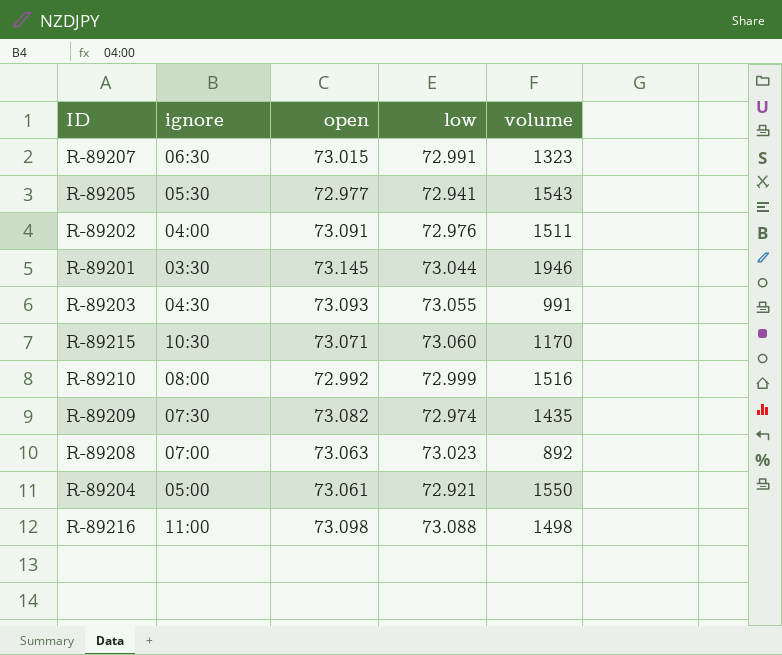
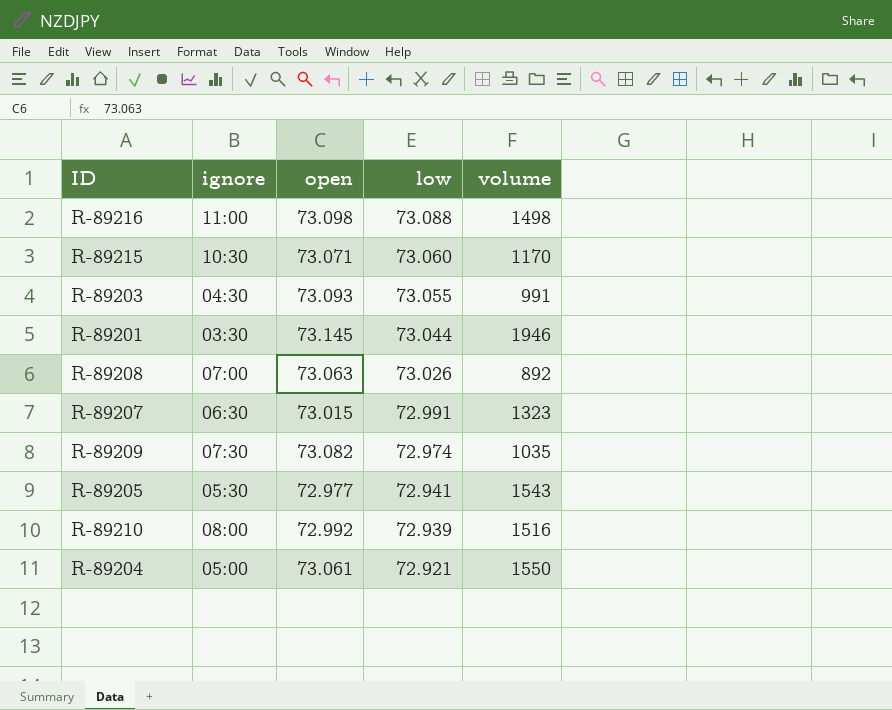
row order: none -> low descending
row R-89202: 04:00 | 73.091 | 72.976 | 1511 -> none
R-89208 | low: 73.023 -> 73.026
R-89209 | volume: 1435 -> 1035
R-89210 | low: 72.999 -> 72.939

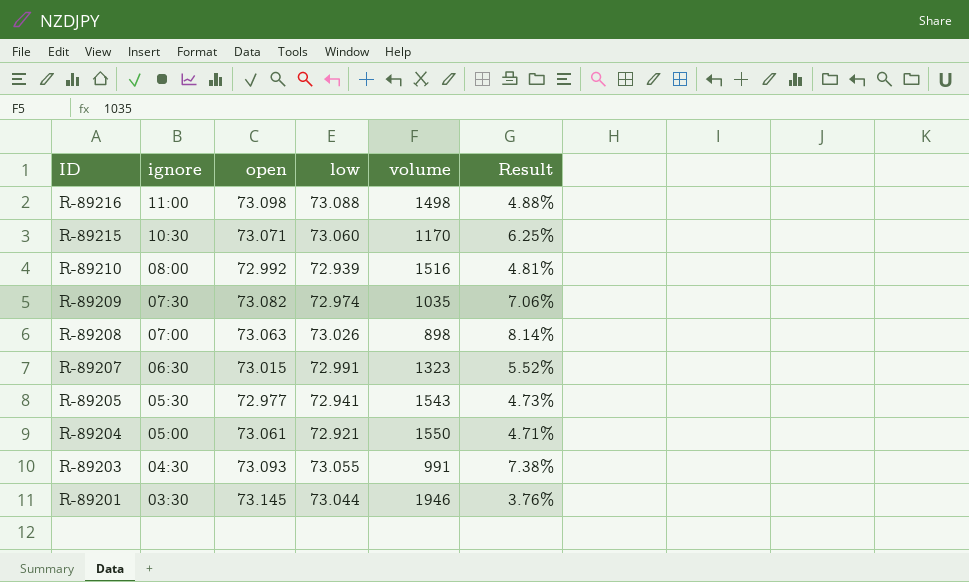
row order: low descending -> ID descending
column Result | formula: none -> [open] / [volume]
R-89208 | volume: 892 -> 898

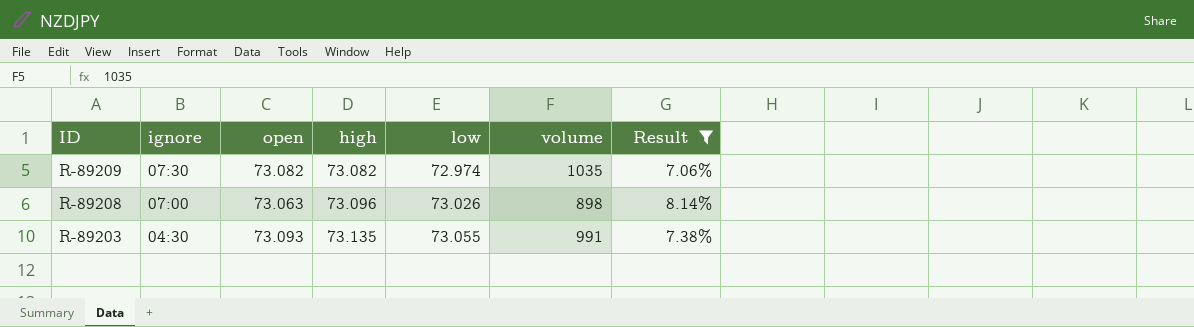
filter: none -> Result >= 7.06%
column high | position: none -> 4

